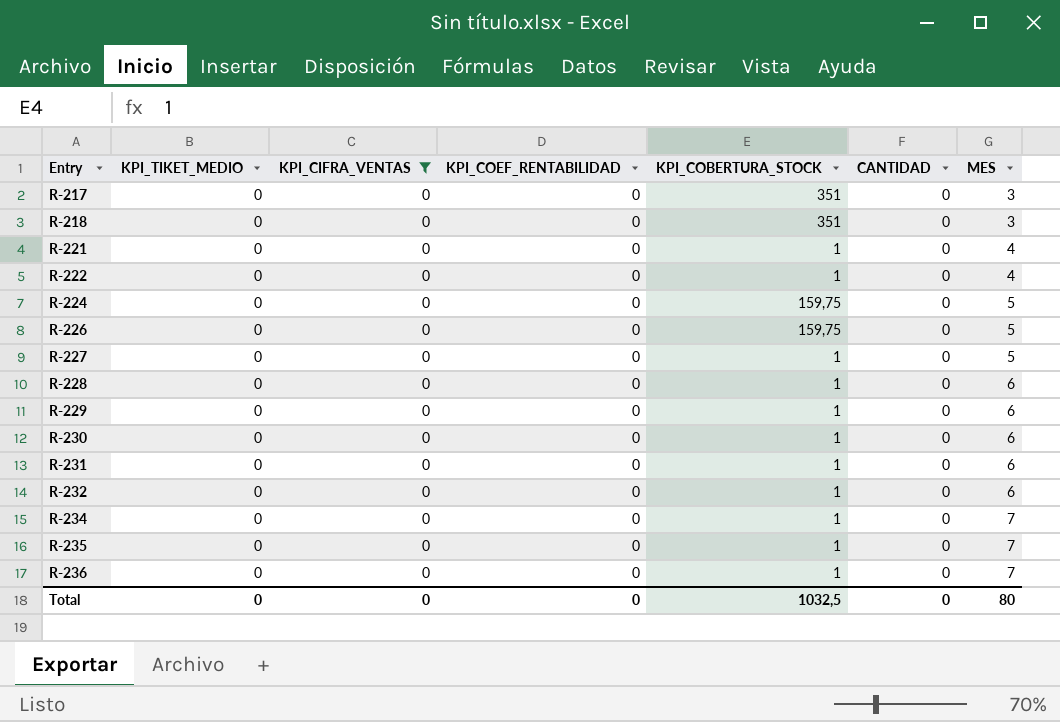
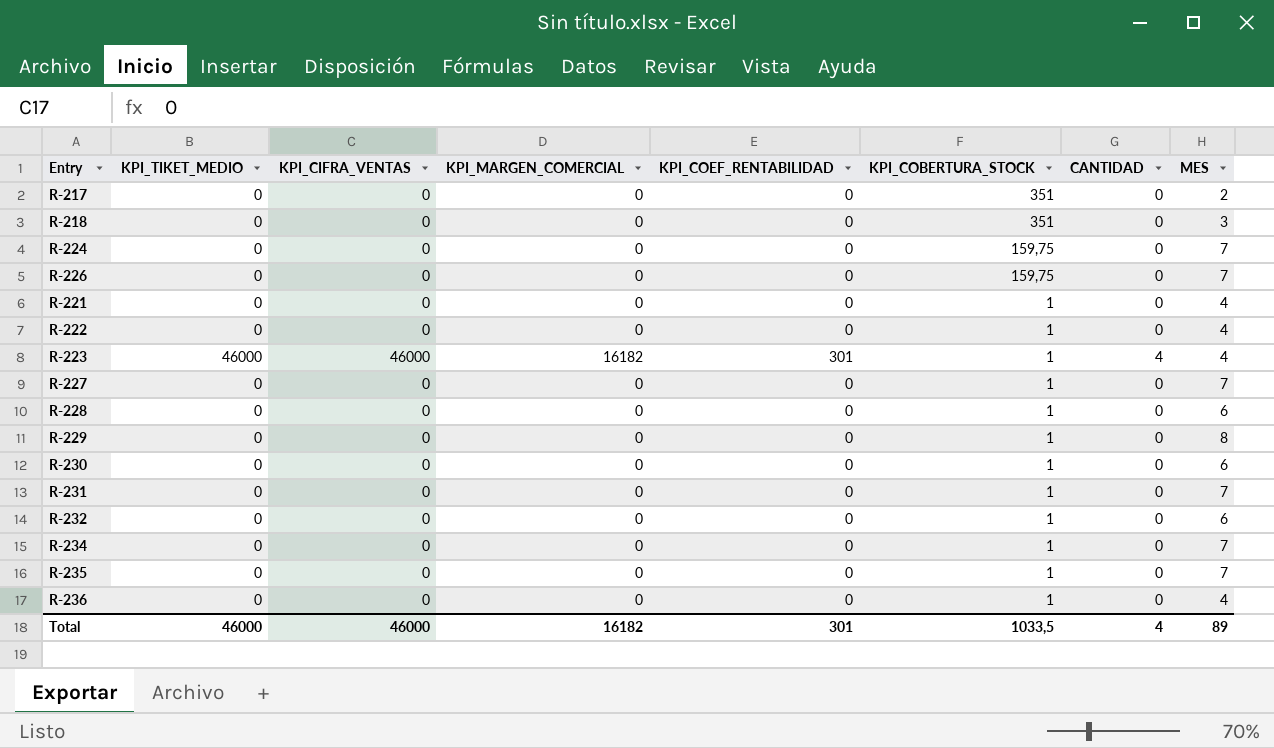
filter: KPI_CIFRA_VENTAS = 0 -> none
row order: Entry ascending -> KPI_COBERTURA_STOCK descending
column KPI_MARGEN_COMERCIAL | position: none -> 4
R-217 | MES: 3 -> 2
R-224 | MES: 5 -> 7
R-226 | MES: 5 -> 7
R-227 | MES: 5 -> 7
R-229 | MES: 6 -> 8
R-231 | MES: 6 -> 7
R-236 | MES: 7 -> 4
Total | KPI_TIKET_MEDIO: 0 -> 46000
Total | KPI_CIFRA_VENTAS: 0 -> 46000
Total | KPI_COEF_RENTABILIDAD: 0 -> 301
Total | KPI_COBERTURA_STOCK: 1032,5 -> 1033,5
Total | CANTIDAD: 0 -> 4
Total | MES: 80 -> 89

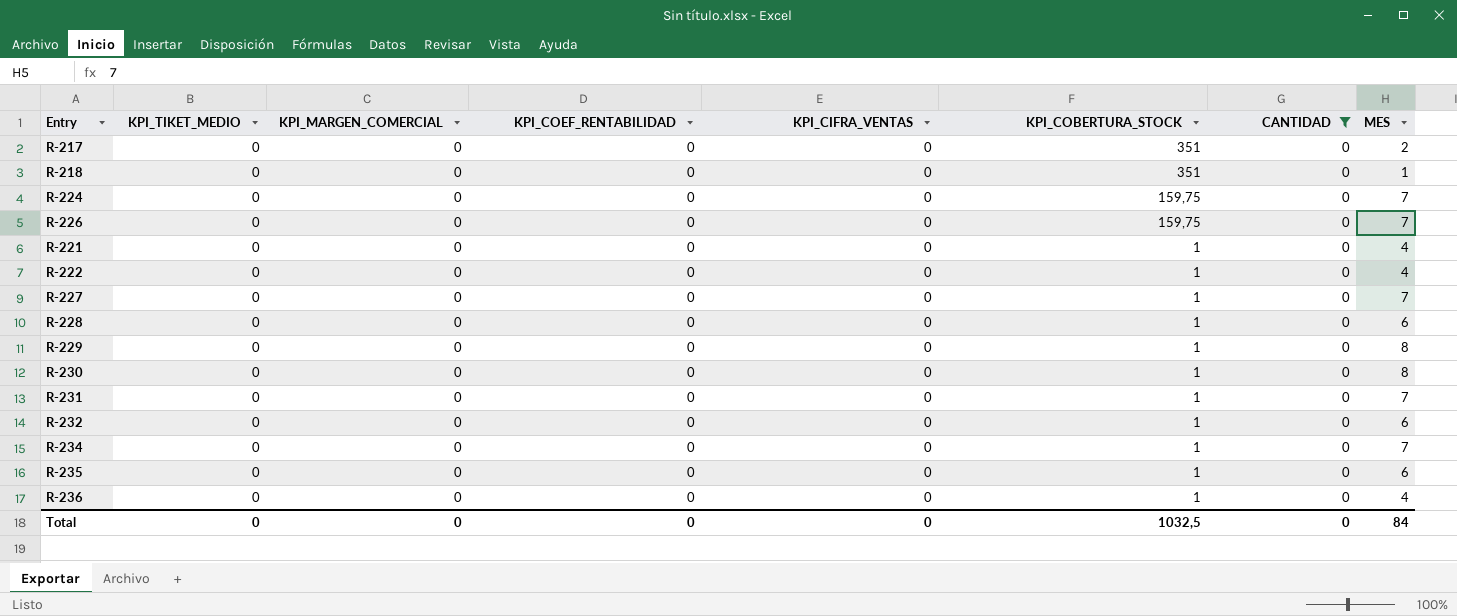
filter: none -> CANTIDAD = 0
column KPI_CIFRA_VENTAS | position: 3 -> 5
R-218 | MES: 3 -> 1
R-230 | MES: 6 -> 8
R-235 | MES: 7 -> 6
Total | KPI_TIKET_MEDIO: 46000 -> 0
Total | KPI_MARGEN_COMERCIAL: 16182 -> 0
Total | KPI_COEF_RENTABILIDAD: 301 -> 0
Total | KPI_CIFRA_VENTAS: 46000 -> 0
Total | KPI_COBERTURA_STOCK: 1033,5 -> 1032,5
Total | CANTIDAD: 4 -> 0
Total | MES: 89 -> 84

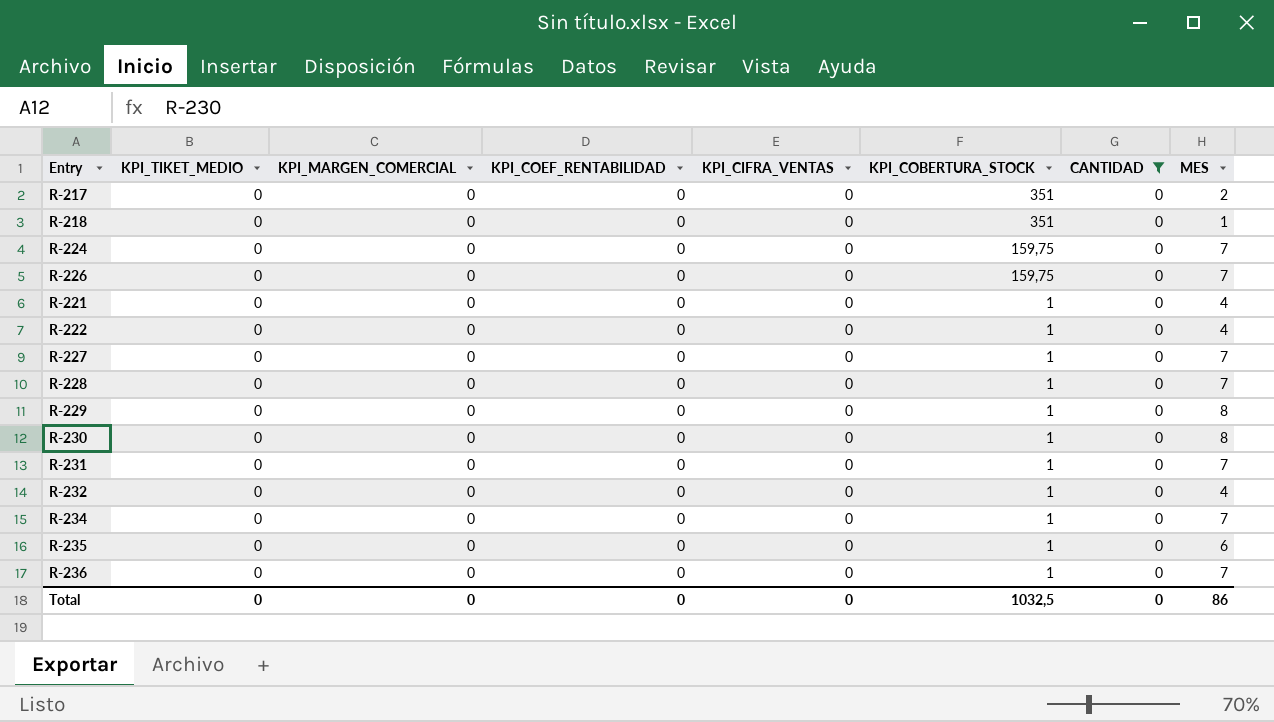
R-228 | MES: 6 -> 7
R-232 | MES: 6 -> 4
R-236 | MES: 4 -> 7
Total | MES: 84 -> 86

